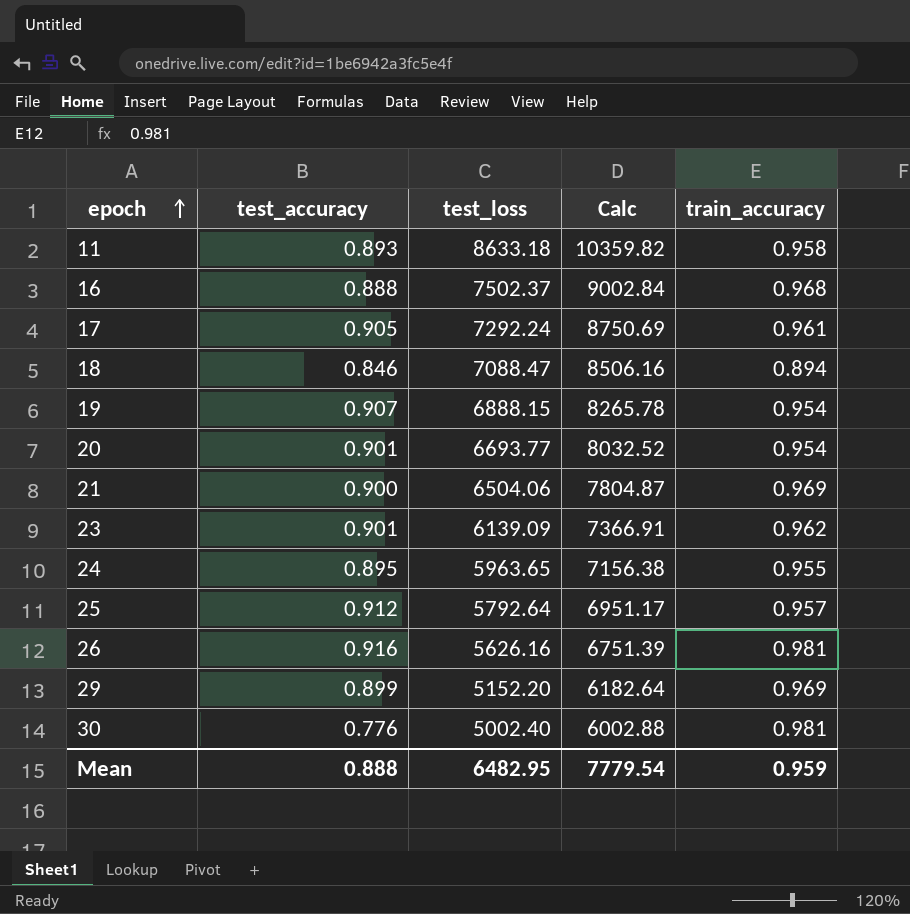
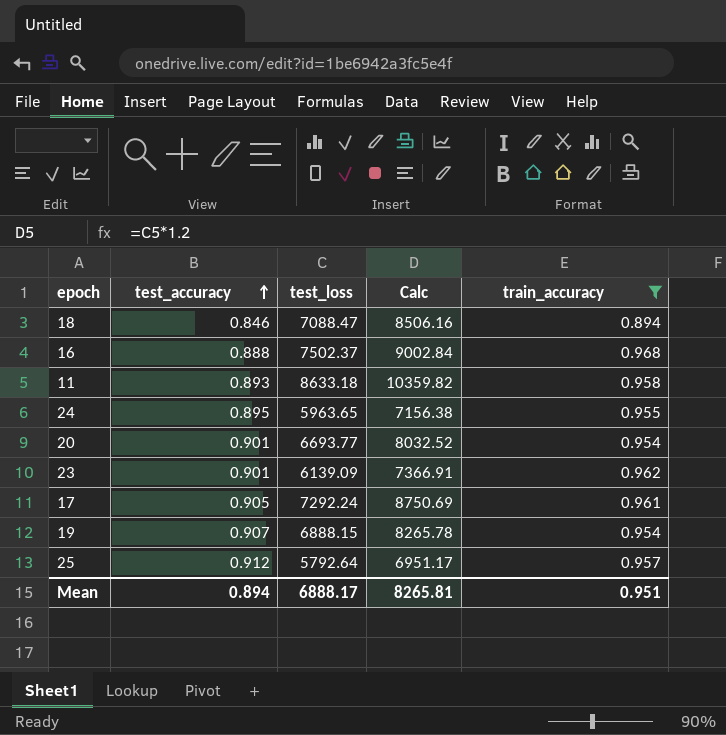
filter: none -> train_accuracy <= 0.968
row order: epoch ascending -> test_accuracy ascending
Mean | test_accuracy: 0.888 -> 0.894
Mean | test_loss: 6482.95 -> 6888.17
Mean | Calc: 7779.54 -> 8265.81
Mean | train_accuracy: 0.959 -> 0.951

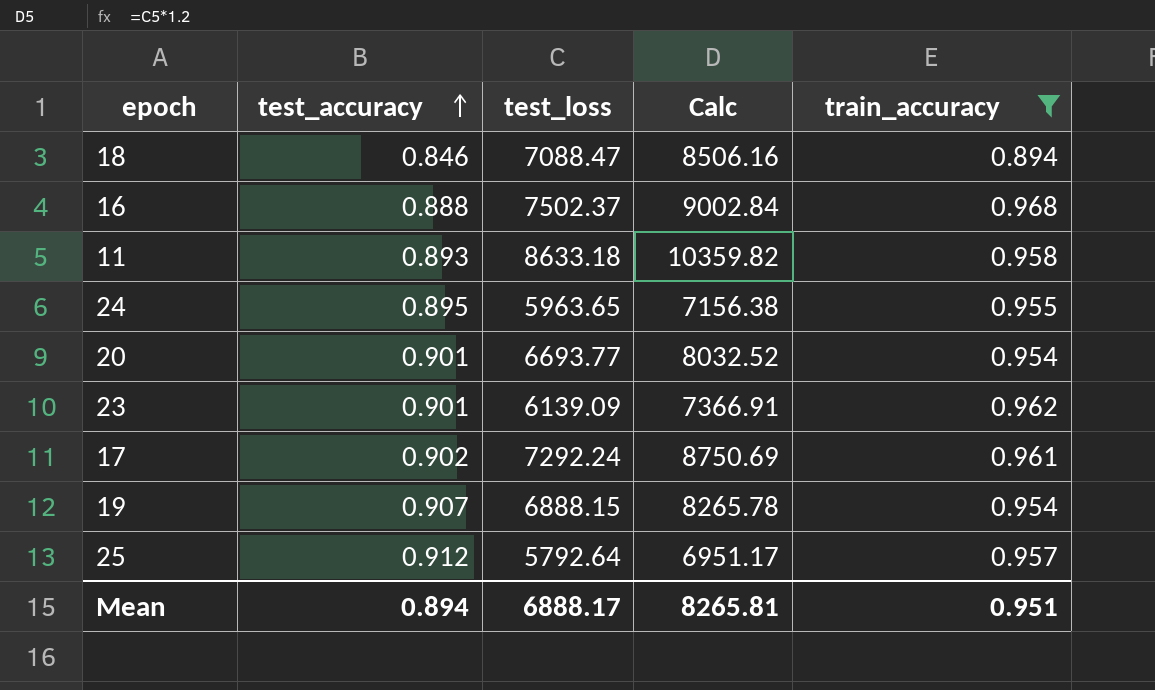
17 | test_accuracy: 0.905 -> 0.902

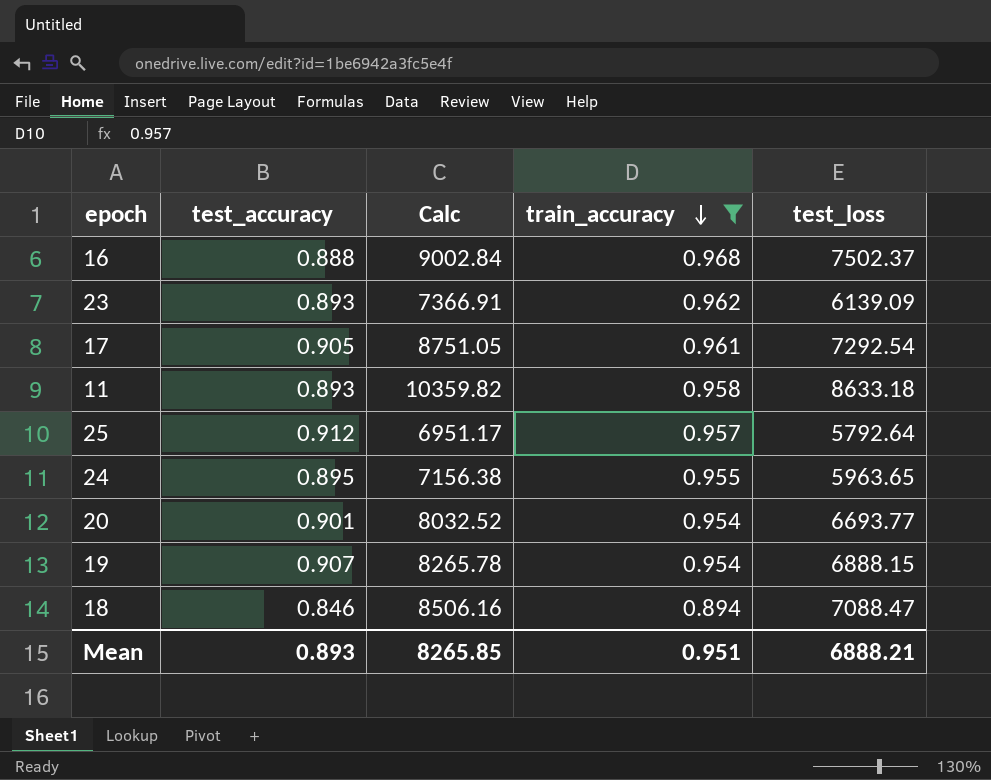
row order: test_accuracy ascending -> train_accuracy descending
column test_loss | position: 3 -> 5
23 | test_accuracy: 0.901 -> 0.893
17 | test_accuracy: 0.902 -> 0.905
17 | Calc: 8750.69 -> 8751.05
17 | test_loss: 7292.24 -> 7292.54
Mean | test_accuracy: 0.894 -> 0.893
Mean | Calc: 8265.81 -> 8265.85
Mean | test_loss: 6888.17 -> 6888.21

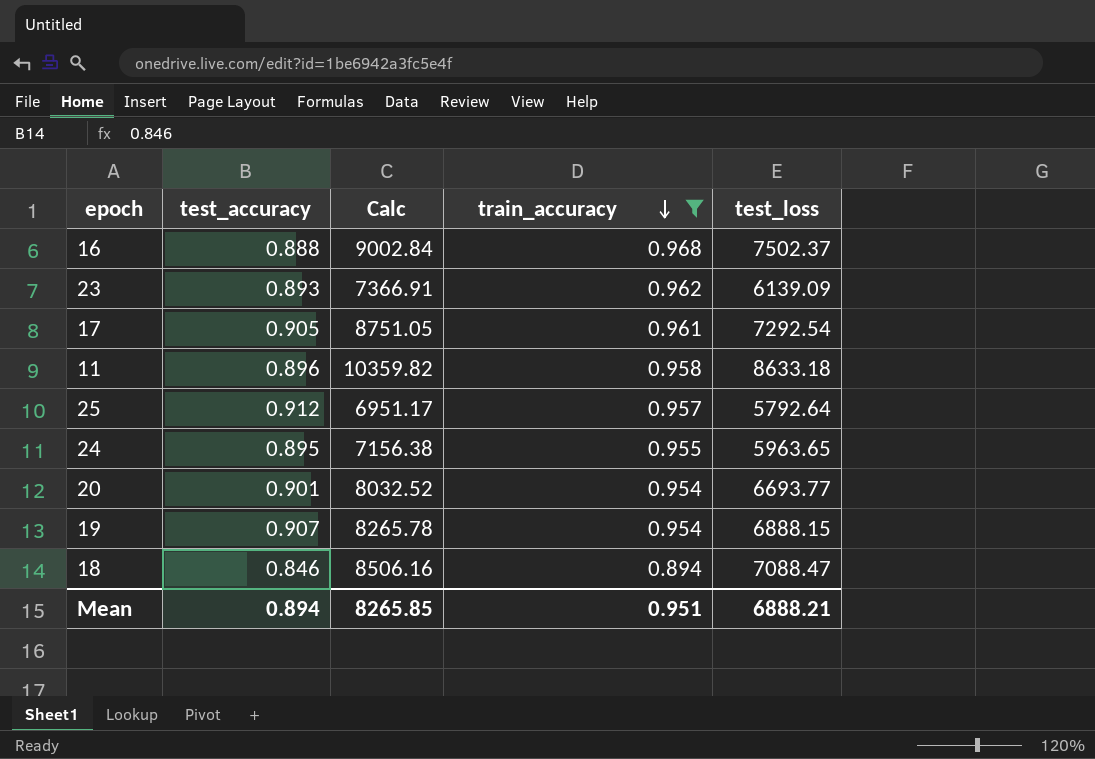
11 | test_accuracy: 0.893 -> 0.896
Mean | test_accuracy: 0.893 -> 0.894

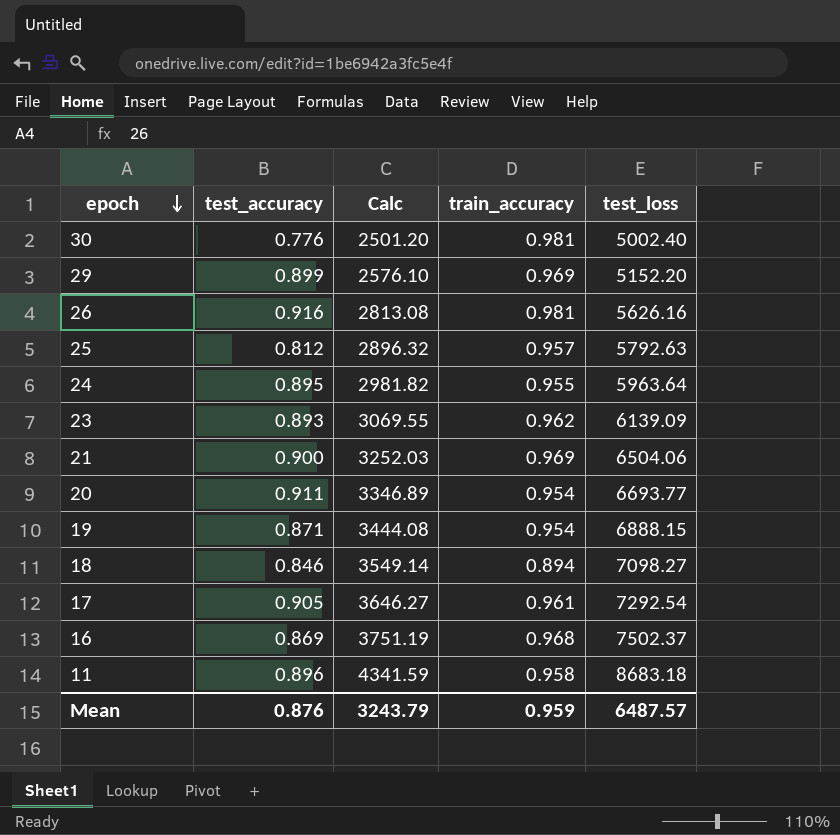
filter: train_accuracy <= 0.968 -> none
row order: train_accuracy descending -> epoch descending
column Calc | formula: [test_loss] * 1.2 -> [test_loss] * 0.5
25 | test_accuracy: 0.912 -> 0.812
25 | test_loss: 5792.64 -> 5792.63
24 | test_loss: 5963.65 -> 5963.64
20 | test_accuracy: 0.901 -> 0.911
19 | test_accuracy: 0.907 -> 0.871
18 | test_loss: 7088.47 -> 7098.27
16 | test_accuracy: 0.888 -> 0.869
11 | test_loss: 8633.18 -> 8683.18
Mean | test_accuracy: 0.894 -> 0.876
Mean | Calc: 8265.85 -> 3243.79
Mean | train_accuracy: 0.951 -> 0.959
Mean | test_loss: 6888.21 -> 6487.57

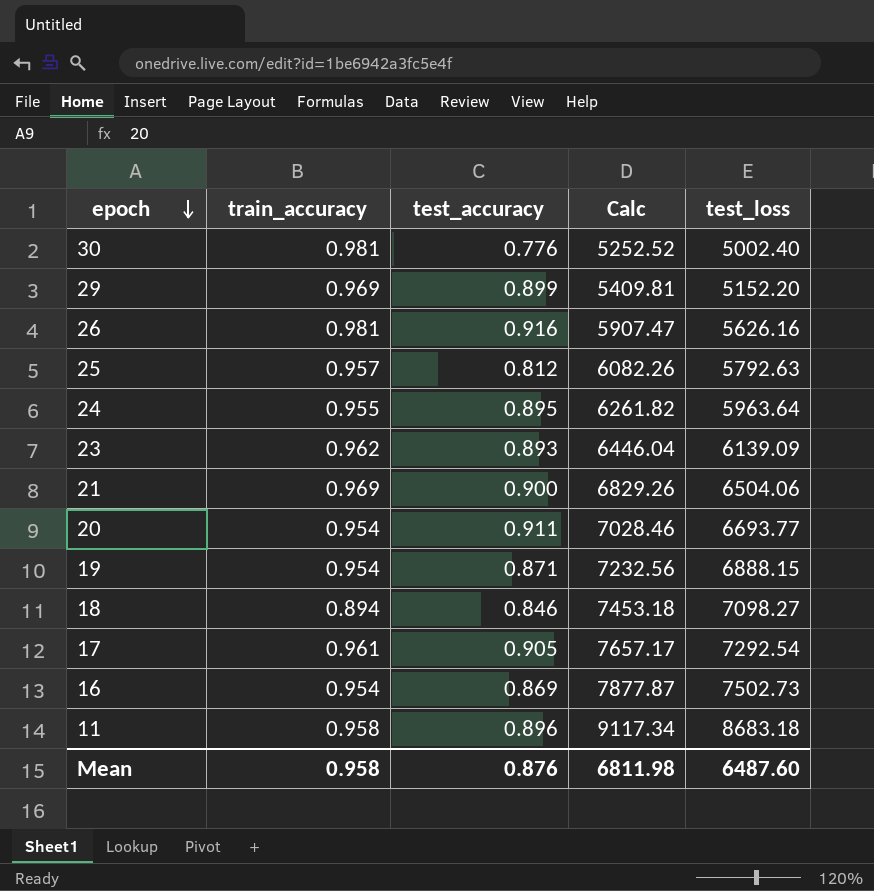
column train_accuracy | position: 4 -> 2
column Calc | formula: [test_loss] * 0.5 -> [test_loss] * 1.05
16 | train_accuracy: 0.968 -> 0.954
16 | test_loss: 7502.37 -> 7502.73
Mean | train_accuracy: 0.959 -> 0.958
Mean | Calc: 3243.79 -> 6811.98
Mean | test_loss: 6487.57 -> 6487.60

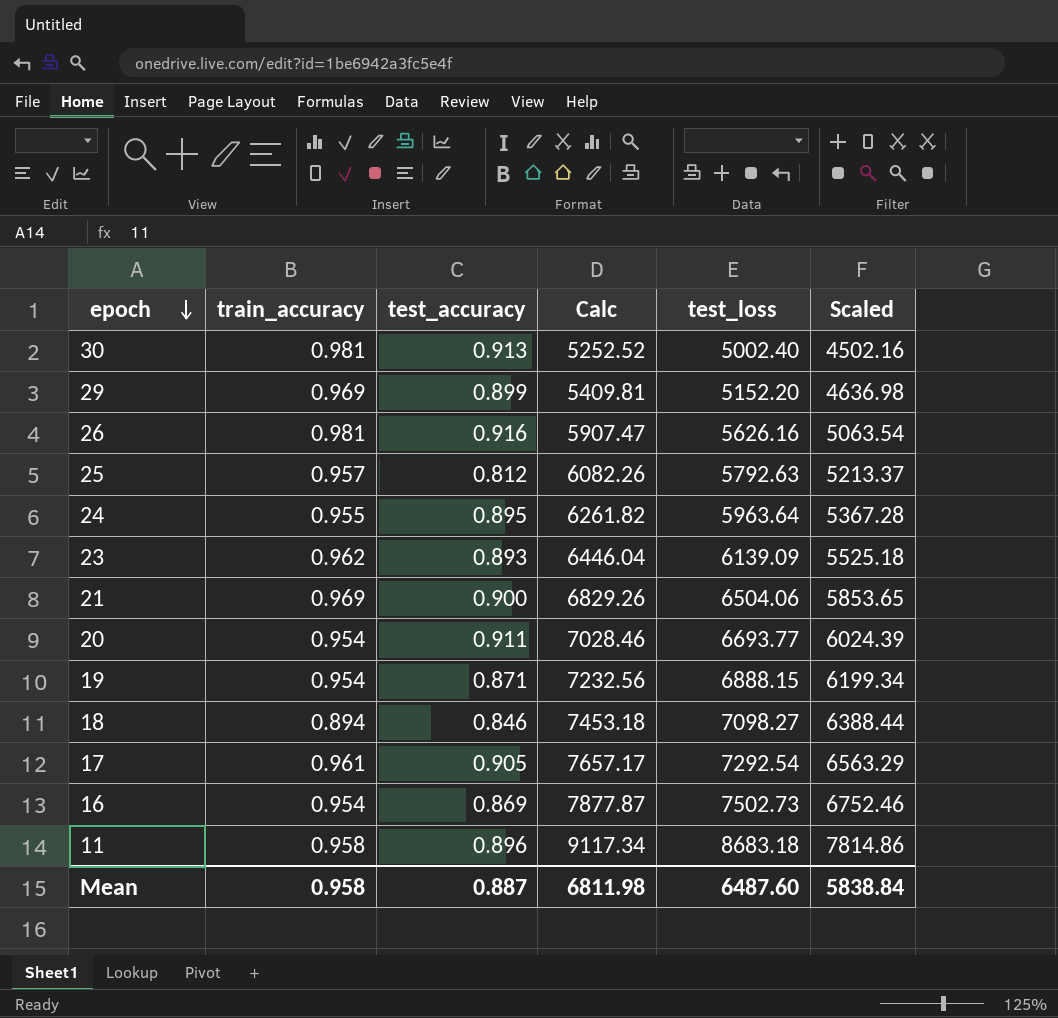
column Scaled | formula: none -> [test_loss] * 0.9
30 | test_accuracy: 0.776 -> 0.913
Mean | test_accuracy: 0.876 -> 0.887

